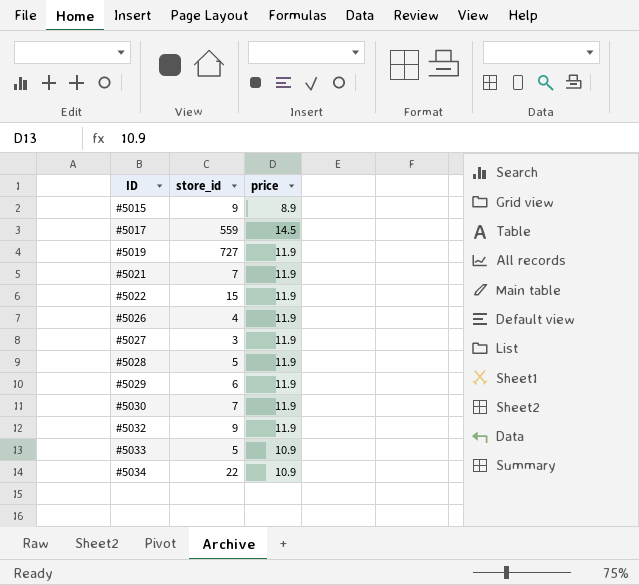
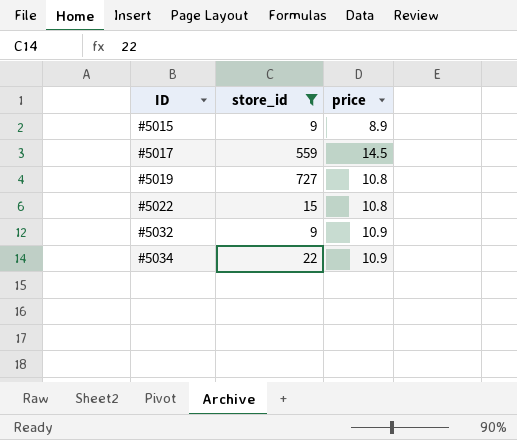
filter: none -> store_id >= 9
#5019 | price: 11.9 -> 10.8
#5022 | price: 11.9 -> 10.8
#5032 | price: 11.9 -> 10.9

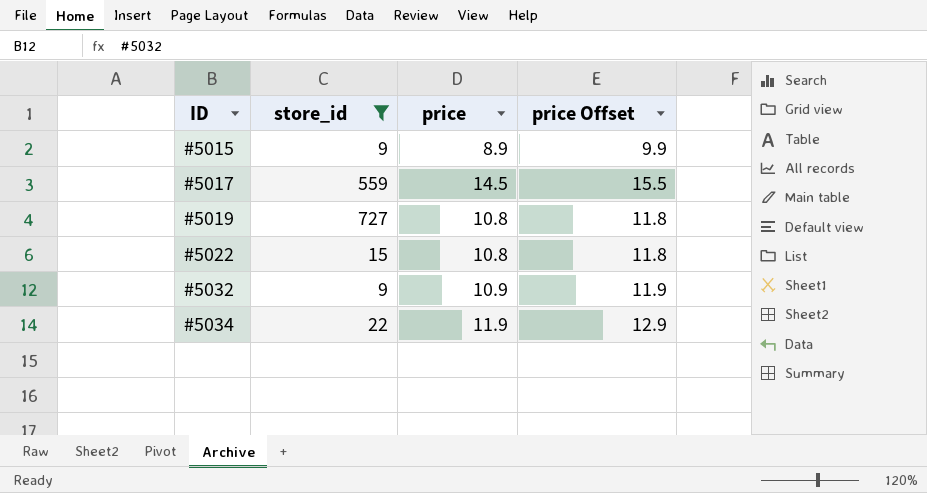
column price Offset | formula: none -> [price] + 1
#5034 | price: 10.9 -> 11.9

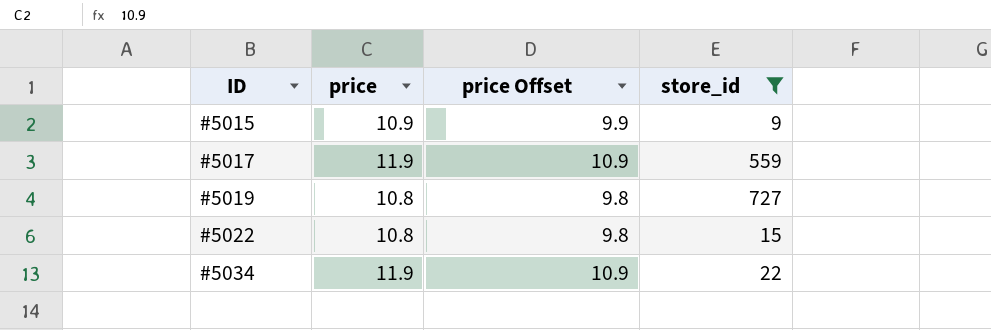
column price Offset | formula: [price] + 1 -> [price] - 1
column store_id | position: 2 -> 4
row #5032: 9 | 10.9 | 11.9 -> none
#5015 | price: 8.9 -> 10.9
#5017 | price: 14.5 -> 11.9

